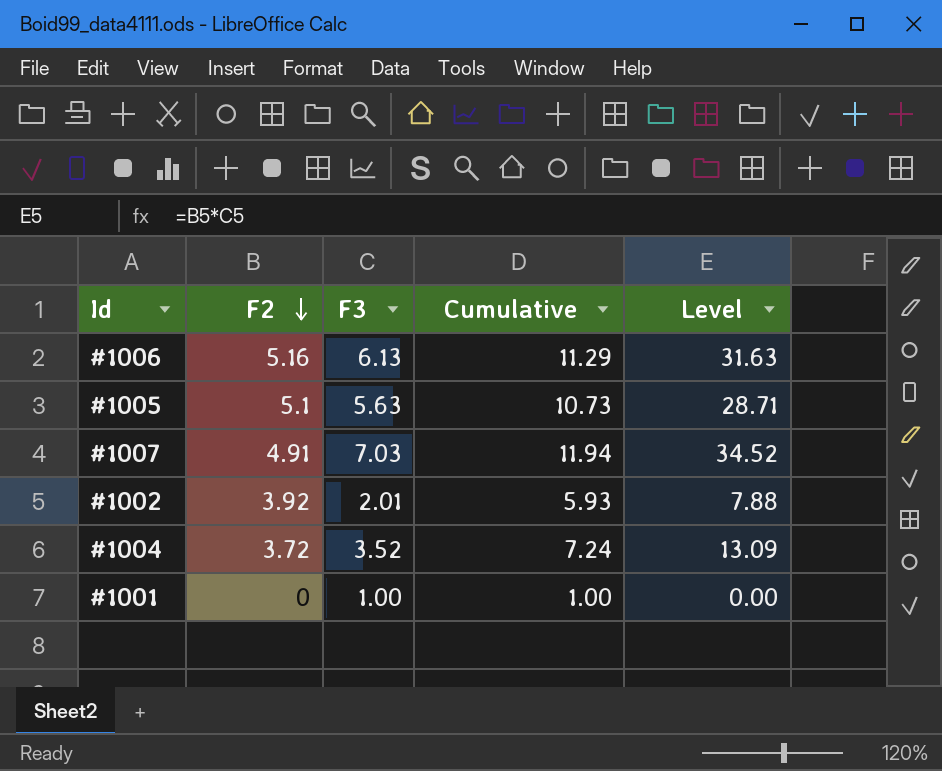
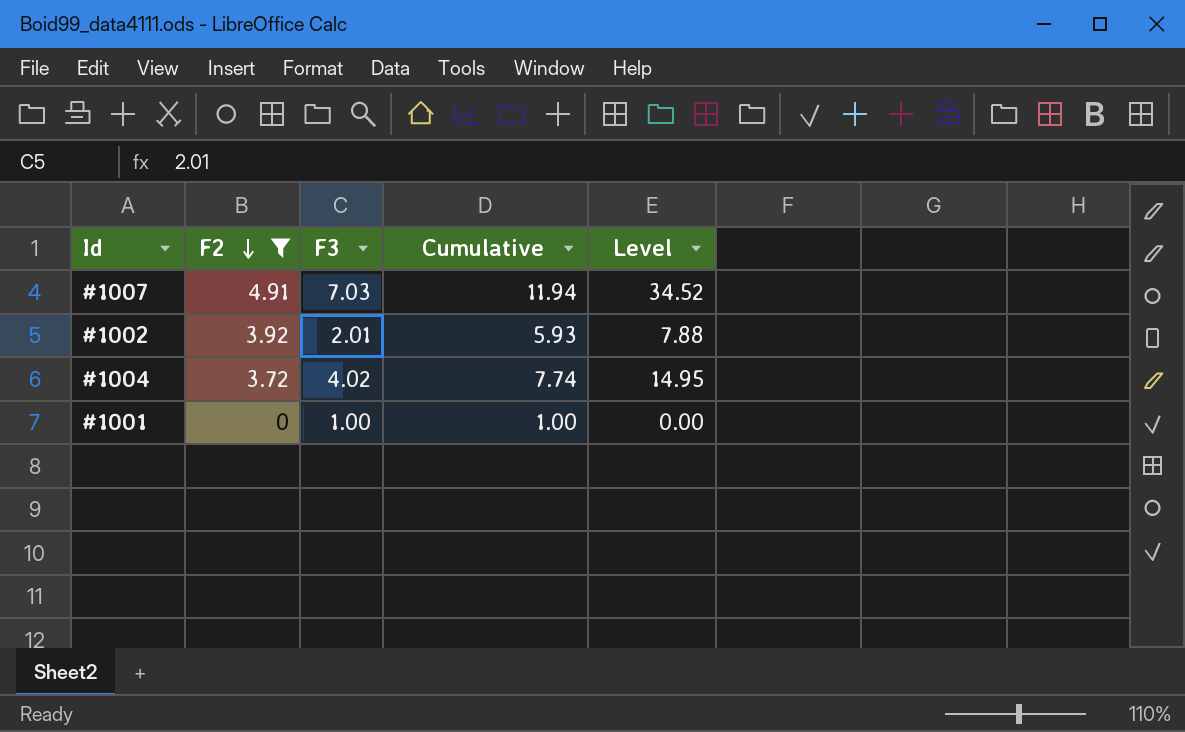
filter: none -> F2 <= 4.91
#1004 | F3: 3.52 -> 4.02
#1004 | Cumulative: 7.24 -> 7.74
#1004 | Level: 13.09 -> 14.95

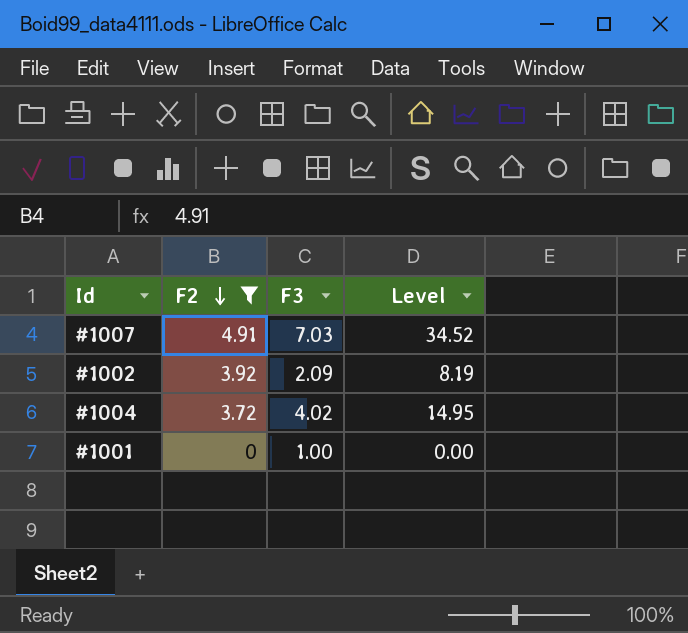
column Cumulative | formula: [F2] + [F3] -> none
#1002 | F3: 2.01 -> 2.09
#1002 | Level: 7.88 -> 8.19

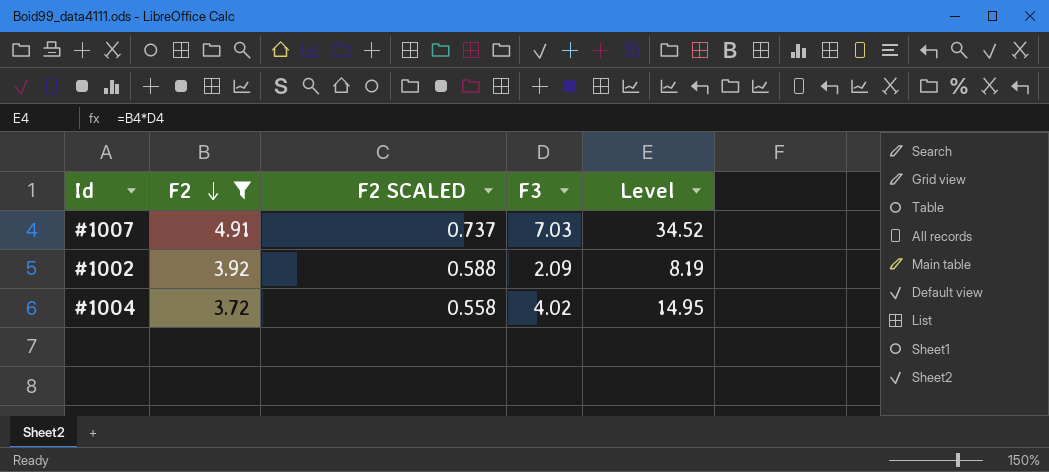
column F2 SCALED | formula: none -> [F2] * 0.15
row #1001: 0 | 1.00 | 0.00 -> none

